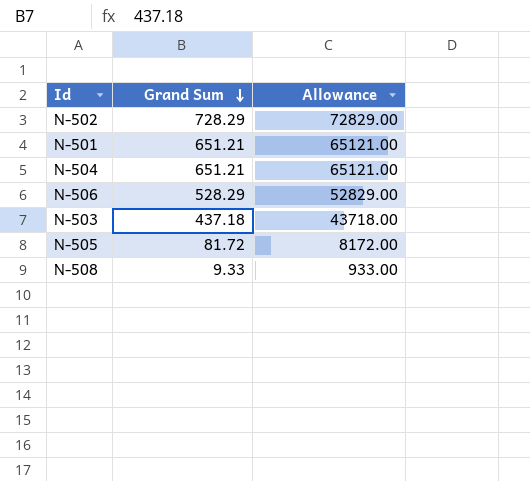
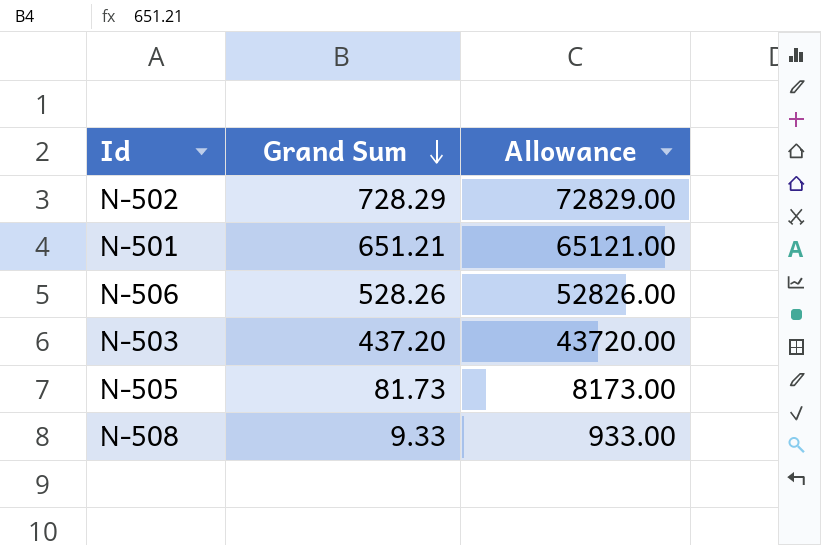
row N-504: 651.21 | 65121.00 -> none
N-506 | Grand Sum: 528.29 -> 528.26
N-506 | Allowance: 52829.00 -> 52826.00
N-503 | Grand Sum: 437.18 -> 437.20
N-503 | Allowance: 43718.00 -> 43720.00
N-505 | Grand Sum: 81.72 -> 81.73
N-505 | Allowance: 8172.00 -> 8173.00

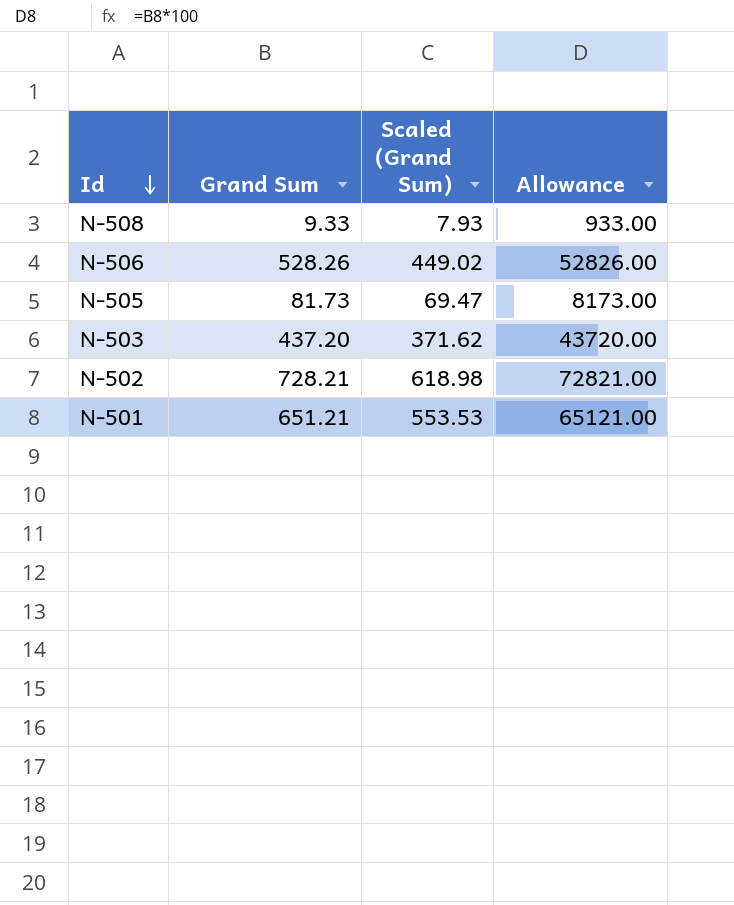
row order: Grand Sum descending -> Id descending
column Scaled (Grand Sum) | formula: none -> [Grand Sum] * 0.85
N-502 | Grand Sum: 728.29 -> 728.21
N-502 | Allowance: 72829.00 -> 72821.00

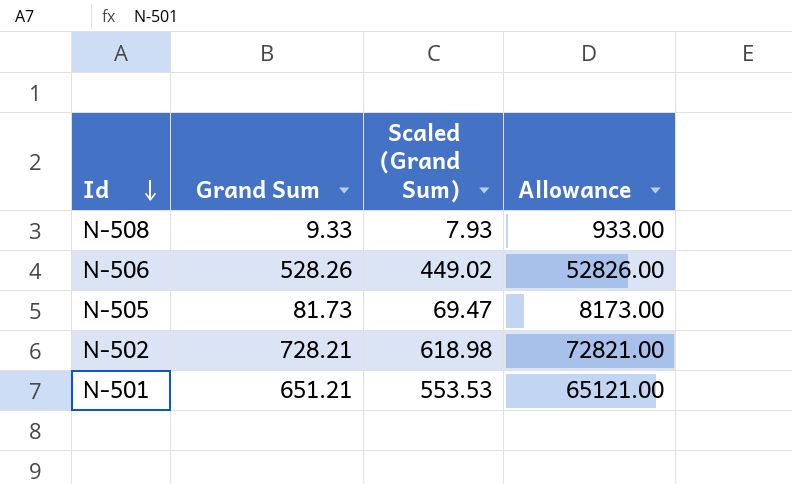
row N-503: 437.20 | 371.62 | 43720.00 -> none

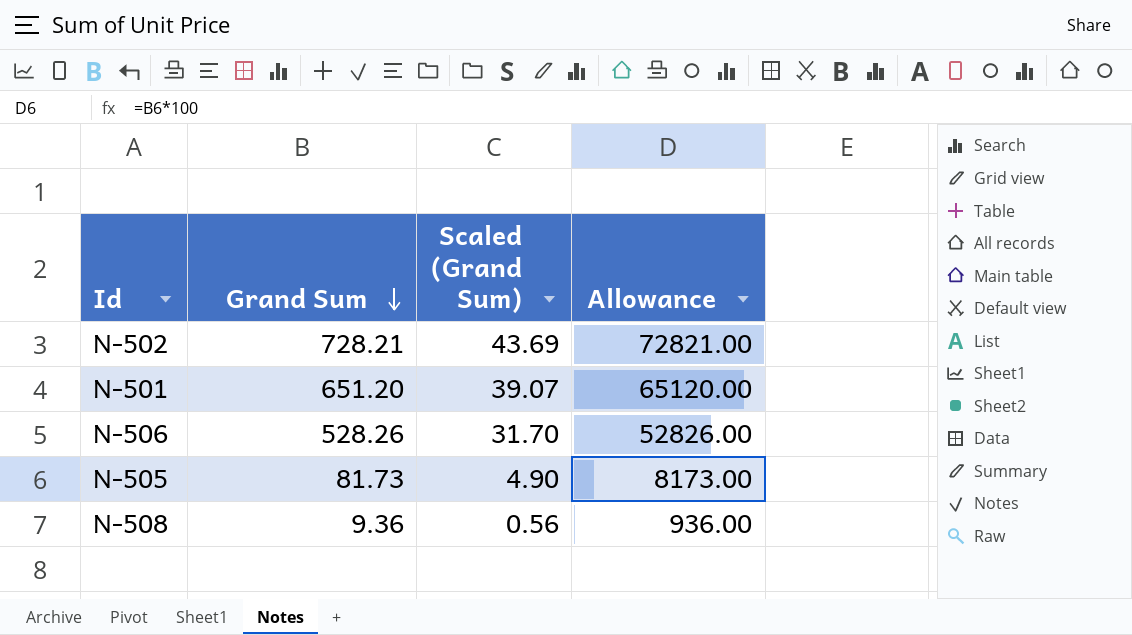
row order: Id descending -> Grand Sum descending
column Scaled (Grand Sum) | formula: [Grand Sum] * 0.85 -> [Grand Sum] * 0.06
N-501 | Grand Sum: 651.21 -> 651.20
N-501 | Allowance: 65121.00 -> 65120.00
N-508 | Grand Sum: 9.33 -> 9.36
N-508 | Allowance: 933.00 -> 936.00

